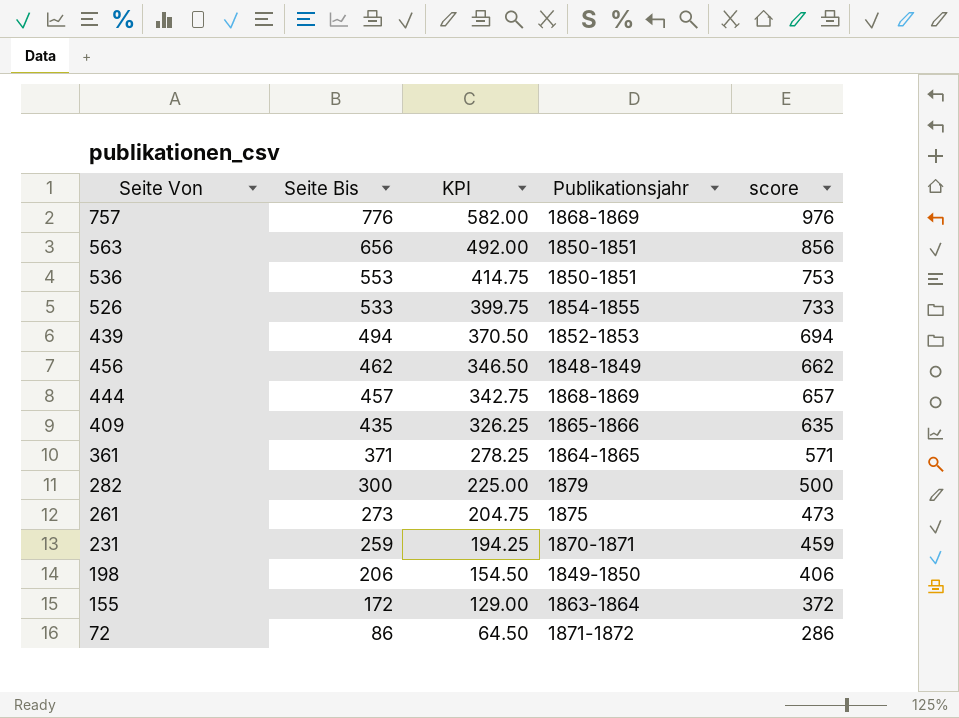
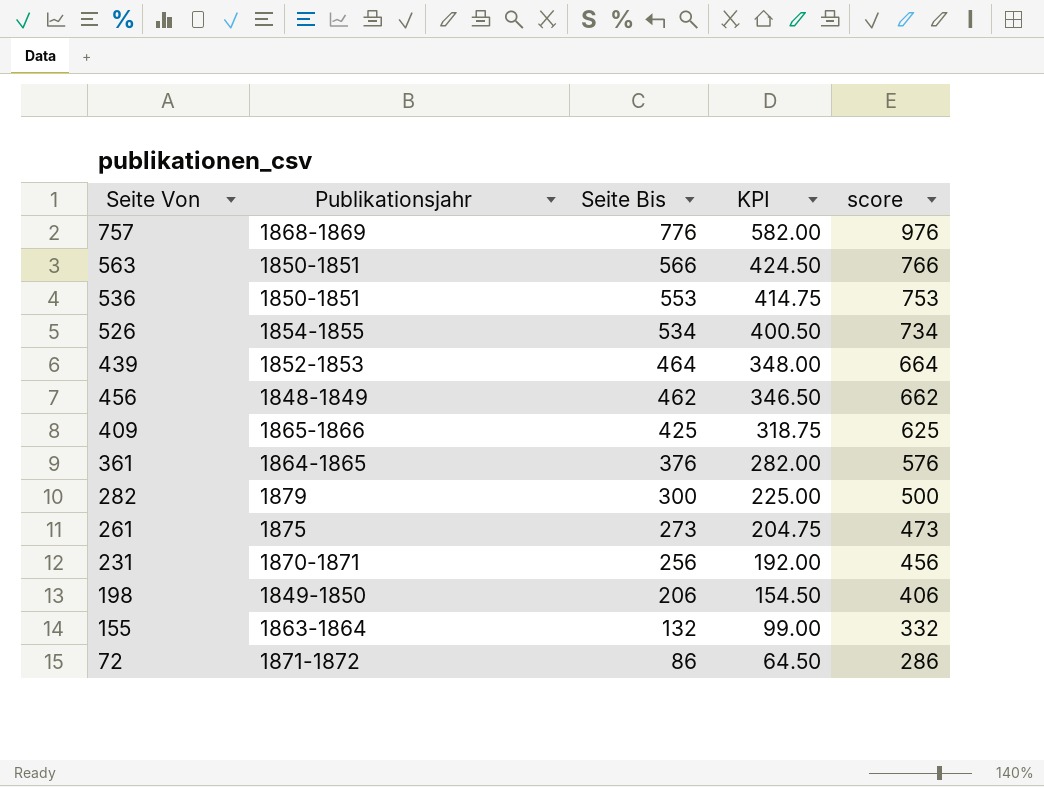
column Publikationsjahr | position: 4 -> 2
row 444: 457 | 342.75 | 1868-1869 | 657 -> none
563 | Seite Bis: 656 -> 566
563 | KPI: 492.00 -> 424.50
563 | score: 856 -> 766
526 | Seite Bis: 533 -> 534
526 | KPI: 399.75 -> 400.50
526 | score: 733 -> 734
439 | Seite Bis: 494 -> 464
439 | KPI: 370.50 -> 348.00
439 | score: 694 -> 664
409 | Seite Bis: 435 -> 425
409 | KPI: 326.25 -> 318.75
409 | score: 635 -> 625
361 | Seite Bis: 371 -> 376
361 | KPI: 278.25 -> 282.00
361 | score: 571 -> 576
231 | Seite Bis: 259 -> 256
231 | KPI: 194.25 -> 192.00
231 | score: 459 -> 456
155 | Seite Bis: 172 -> 132
155 | KPI: 129.00 -> 99.00
155 | score: 372 -> 332

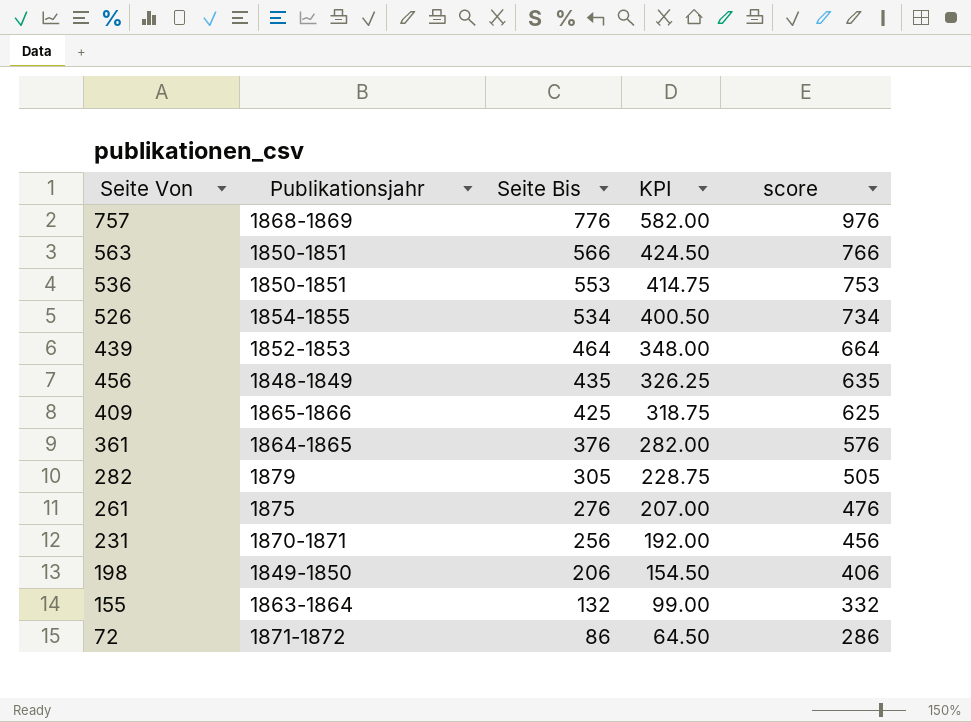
456 | Seite Bis: 462 -> 435
456 | KPI: 346.50 -> 326.25
456 | score: 662 -> 635
282 | Seite Bis: 300 -> 305
282 | KPI: 225.00 -> 228.75
282 | score: 500 -> 505
261 | Seite Bis: 273 -> 276
261 | KPI: 204.75 -> 207.00
261 | score: 473 -> 476

